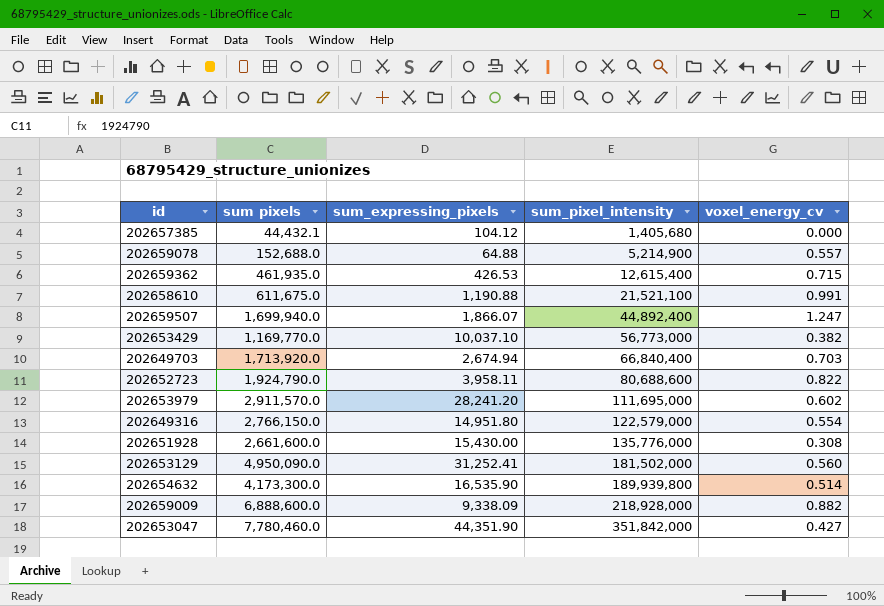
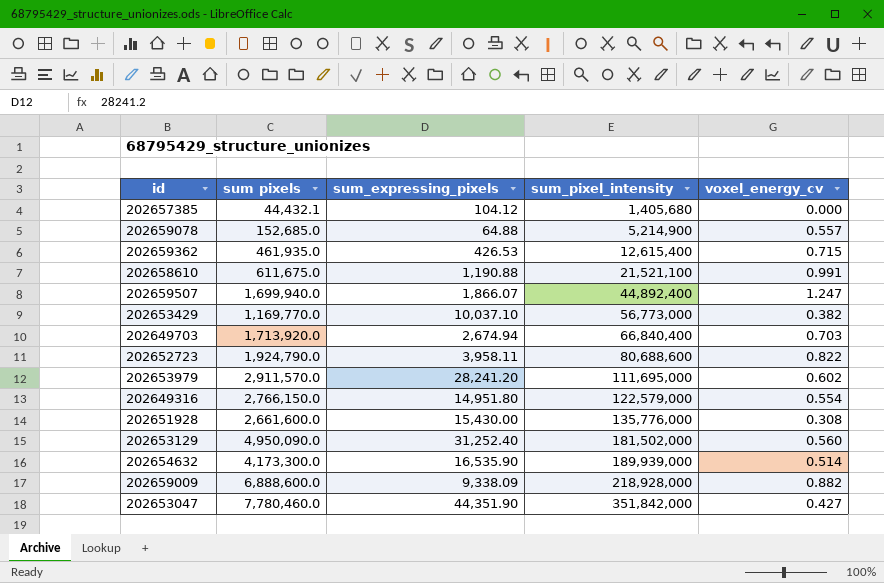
202659078 | sum pixels: 152,688.0 -> 152,685.0
202653129 | sum_expressing_pixels: 31,252.41 -> 31,252.40
202654632 | sum_pixel_intensity: 189,939,800 -> 189,939,000

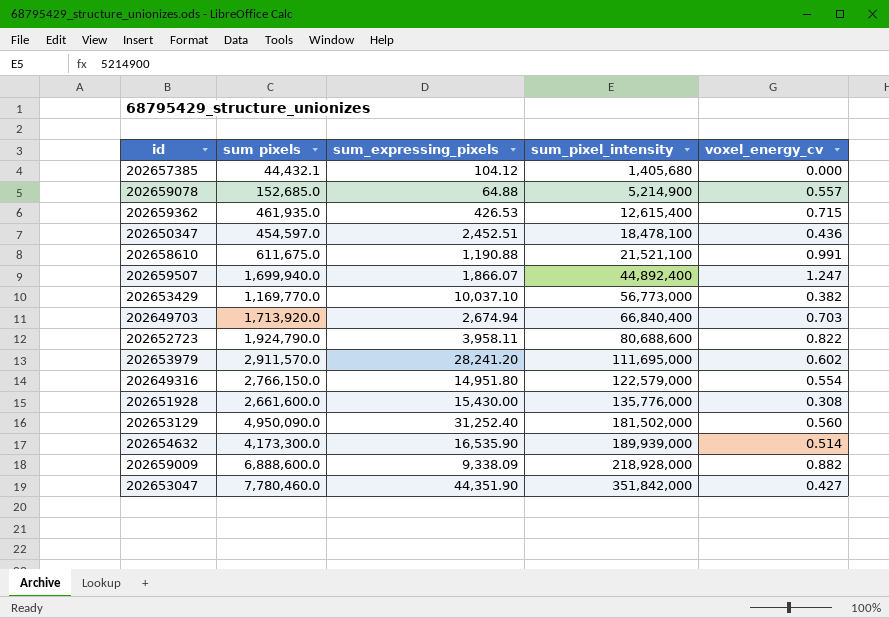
row 202650347: none -> 454,597.0 | 2,452.51 | 18,478,100 | 0.436

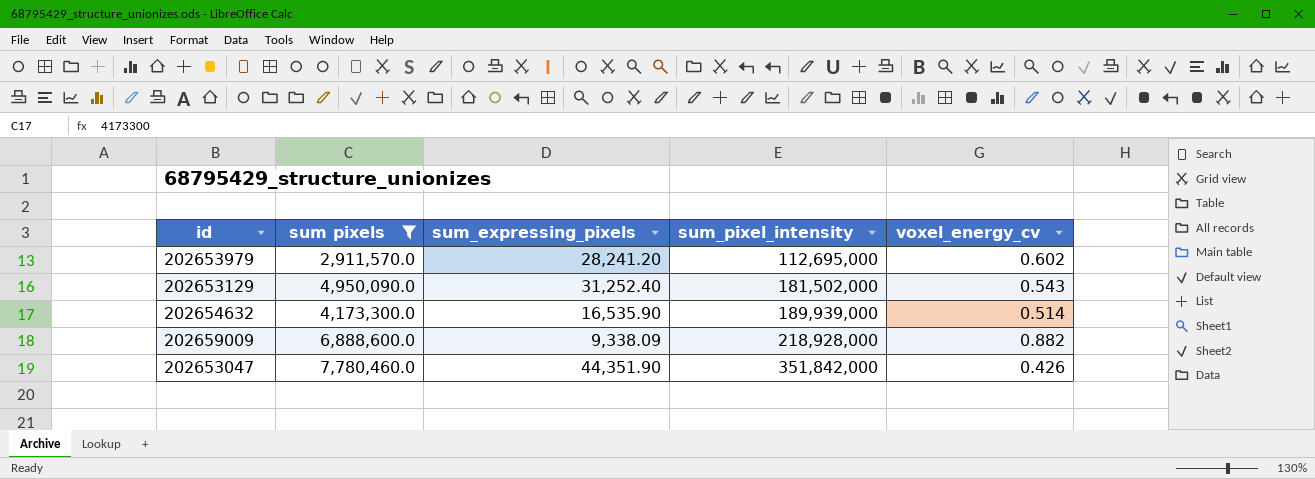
filter: none -> sum pixels >= 2,911,570.0
202653979 | sum_pixel_intensity: 111,695,000 -> 112,695,000
202653129 | voxel_energy_cv: 0.560 -> 0.543
202653047 | voxel_energy_cv: 0.427 -> 0.426

